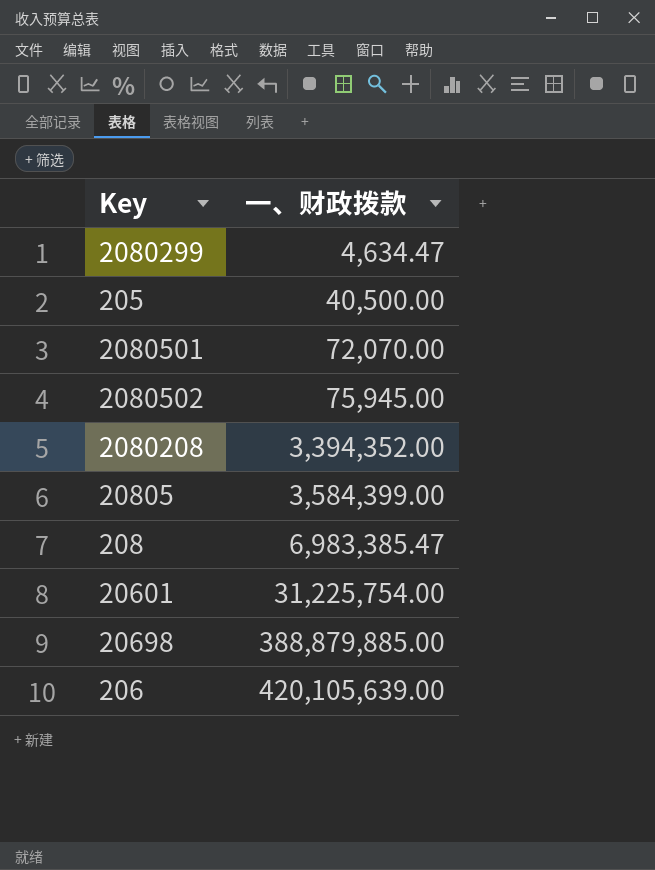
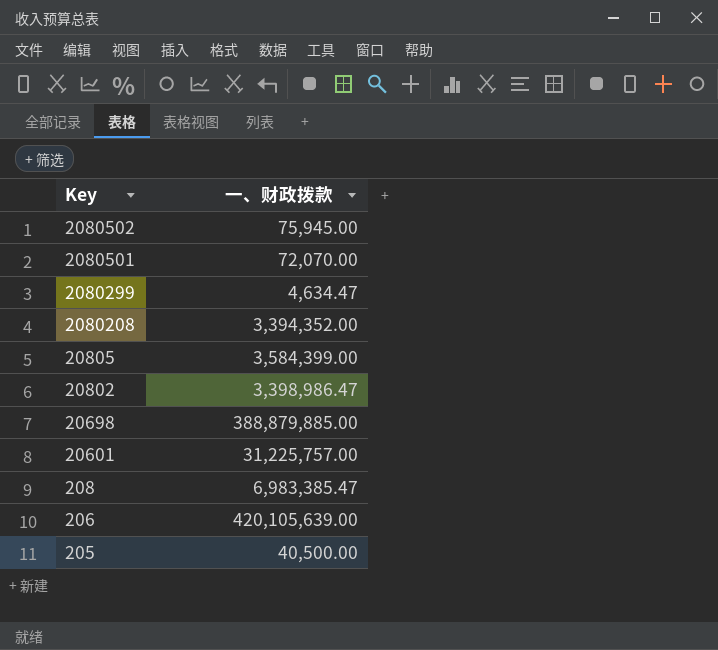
row order: 一、财政拨款 ascending -> Key descending
row 20802: none -> 3,398,986.47
20601 | 一、财政拨款: 31,225,754.00 -> 31,225,757.00

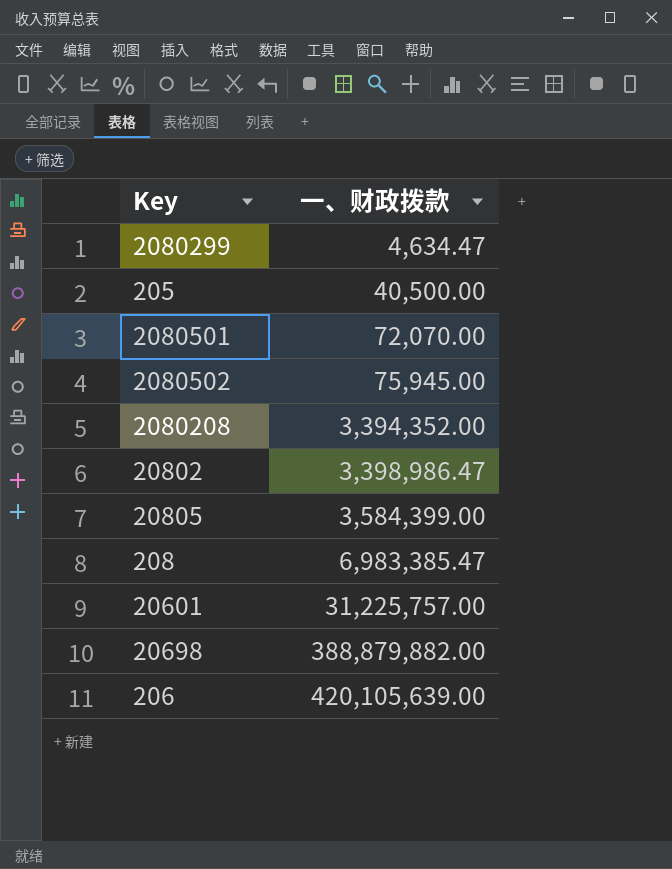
row order: Key descending -> 一、财政拨款 ascending
20698 | 一、财政拨款: 388,879,885.00 -> 388,879,882.00

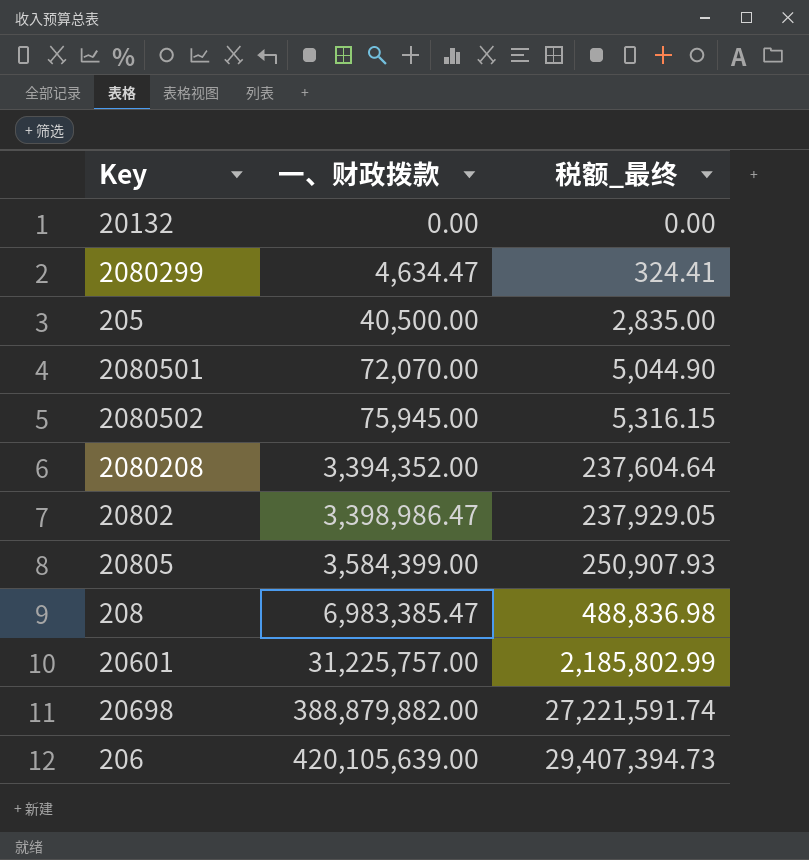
column 税额_最终 | formula: none -> [一、财政拨款] * 0.07
row 20132: none -> 0.00 | 0.00

